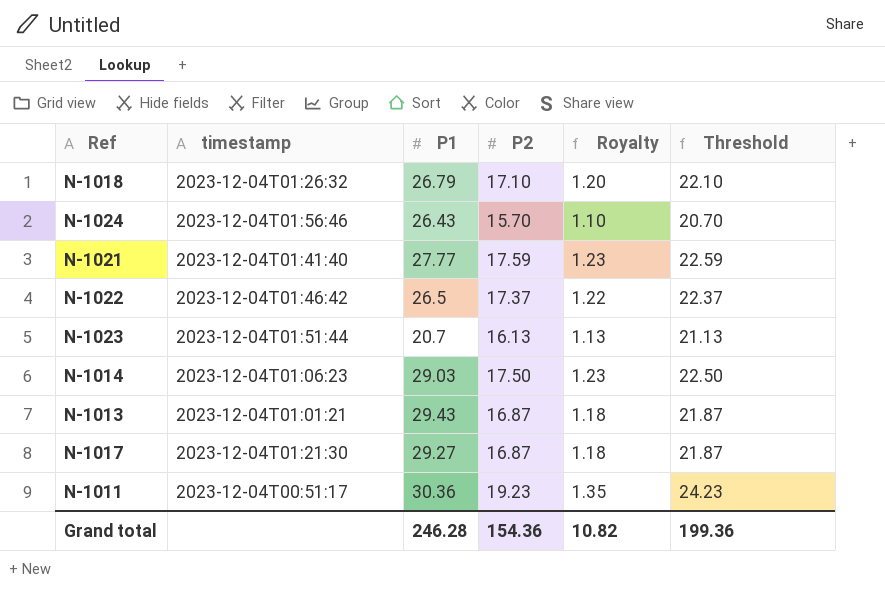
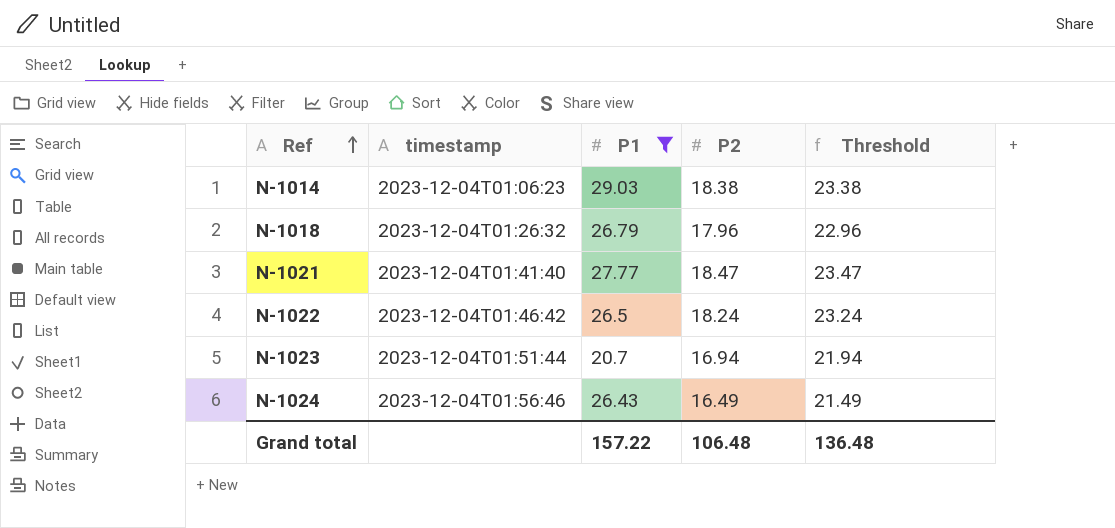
filter: none -> P1 <= 29.03
row order: none -> Ref ascending
column Royalty | formula: [P2] * 0.07 -> none
N-1014 | P2: 17.50 -> 18.38
N-1014 | Threshold: 22.50 -> 23.38
N-1018 | P2: 17.10 -> 17.96
N-1018 | Threshold: 22.10 -> 22.96
N-1021 | P2: 17.59 -> 18.47
N-1021 | Threshold: 22.59 -> 23.47
N-1022 | P2: 17.37 -> 18.24
N-1022 | Threshold: 22.37 -> 23.24
N-1023 | P2: 16.13 -> 16.94
N-1023 | Threshold: 21.13 -> 21.94
N-1024 | P2: 15.70 -> 16.49
N-1024 | Threshold: 20.70 -> 21.49
Grand total | P1: 246.28 -> 157.22
Grand total | P2: 154.36 -> 106.48
Grand total | Threshold: 199.36 -> 136.48

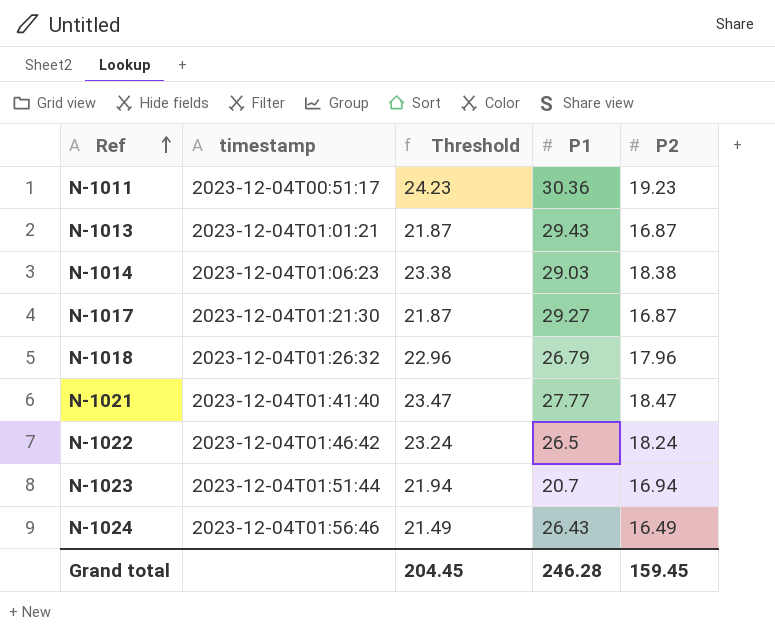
filter: P1 <= 29.03 -> none
column Threshold | position: 5 -> 3
Grand total | Threshold: 136.48 -> 204.45
Grand total | P1: 157.22 -> 246.28
Grand total | P2: 106.48 -> 159.45

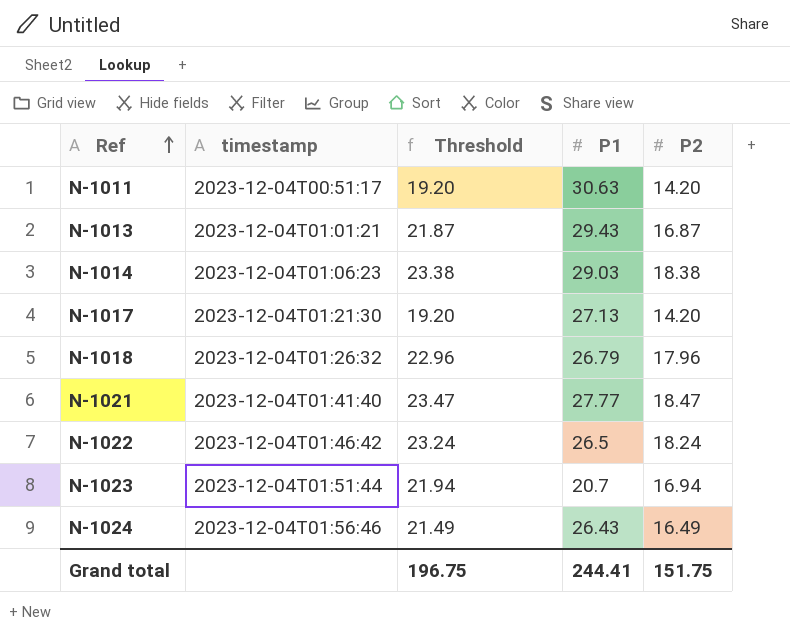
N-1011 | Threshold: 24.23 -> 19.20
N-1011 | P1: 30.36 -> 30.63
N-1011 | P2: 19.23 -> 14.20
N-1017 | Threshold: 21.87 -> 19.20
N-1017 | P1: 29.27 -> 27.13
N-1017 | P2: 16.87 -> 14.20
Grand total | Threshold: 204.45 -> 196.75
Grand total | P1: 246.28 -> 244.41
Grand total | P2: 159.45 -> 151.75

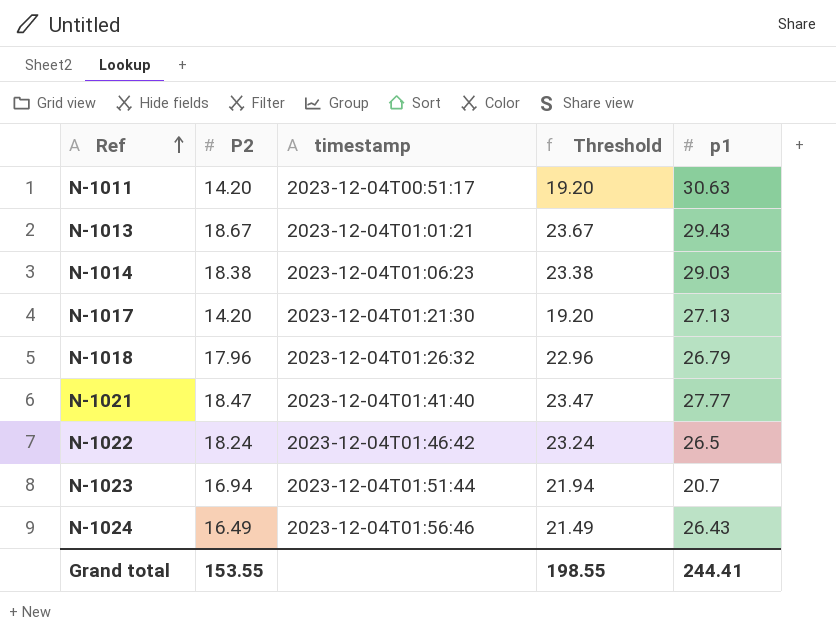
column P2 | position: 5 -> 2
column name: P1 -> p1
N-1013 | P2: 16.87 -> 18.67
N-1013 | Threshold: 21.87 -> 23.67
Grand total | P2: 151.75 -> 153.55
Grand total | Threshold: 196.75 -> 198.55

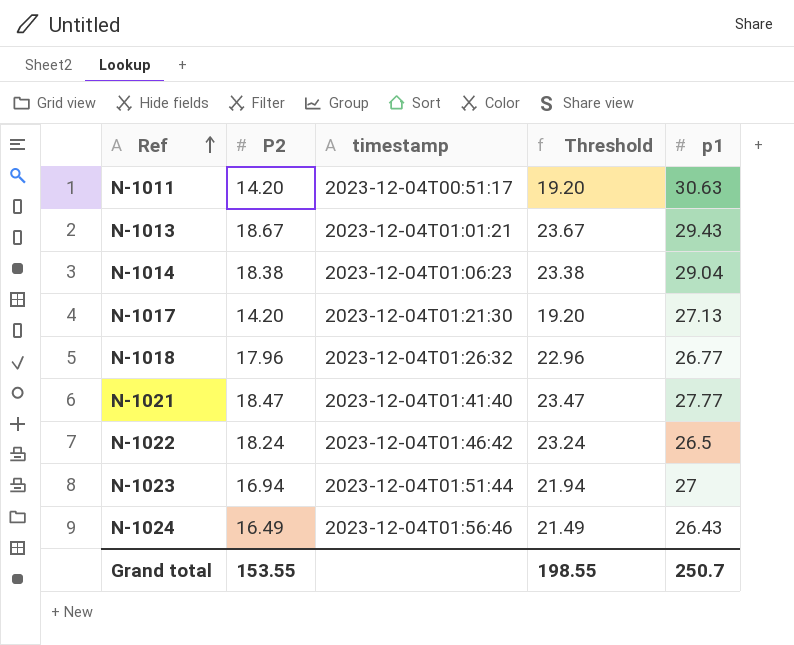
N-1014 | p1: 29.03 -> 29.04
N-1018 | p1: 26.79 -> 26.77
N-1023 | p1: 20.7 -> 27
Grand total | p1: 244.41 -> 250.7

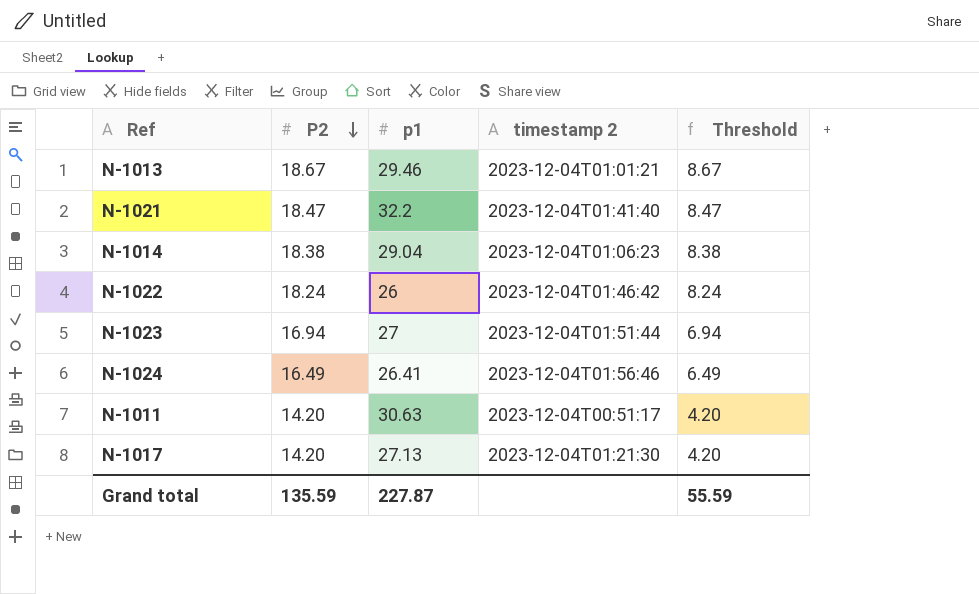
row order: Ref ascending -> P2 descending
column p1 | position: 5 -> 3
column name: timestamp -> timestamp 2
column Threshold | formula: [P2] + 5 -> [P2] - 10
row N-1018: 17.96 | 2023-12-04T01:26:32 | 22.96 | 26.77 -> none
N-1013 | p1: 29.43 -> 29.46
N-1021 | p1: 27.77 -> 32.2
N-1022 | p1: 26.5 -> 26
N-1024 | p1: 26.43 -> 26.41
Grand total | P2: 153.55 -> 135.59
Grand total | p1: 250.7 -> 227.87
Grand total | Threshold: 198.55 -> 55.59

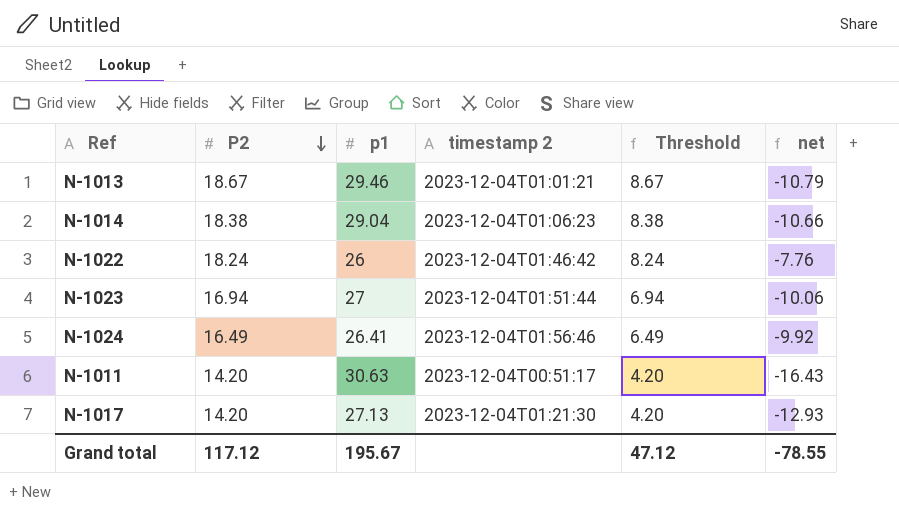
column net | formula: none -> [P2] - [p1]
row N-1021: 18.47 | 32.2 | 2023-12-04T01:41:40 | 8.47 -> none
Grand total | P2: 135.59 -> 117.12
Grand total | p1: 227.87 -> 195.67
Grand total | Threshold: 55.59 -> 47.12

